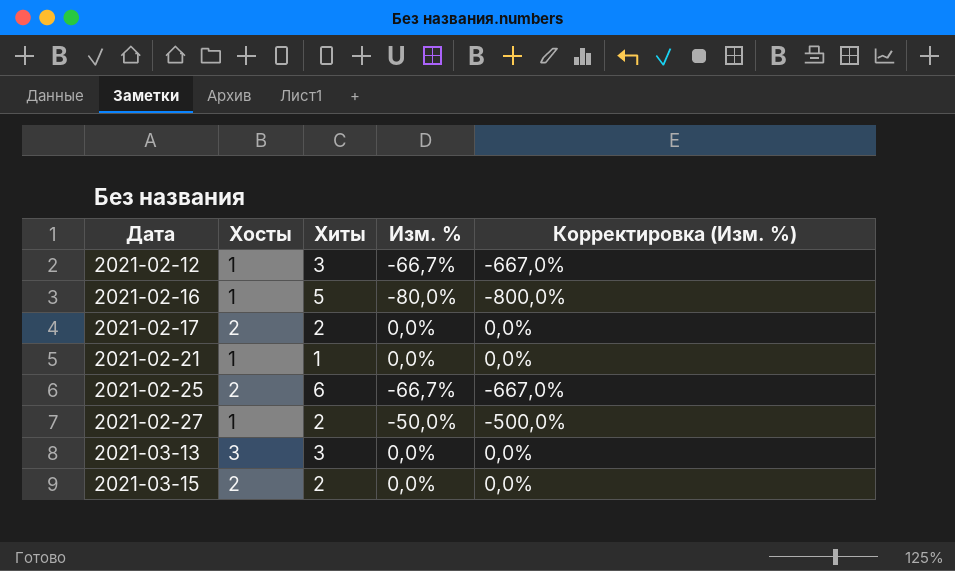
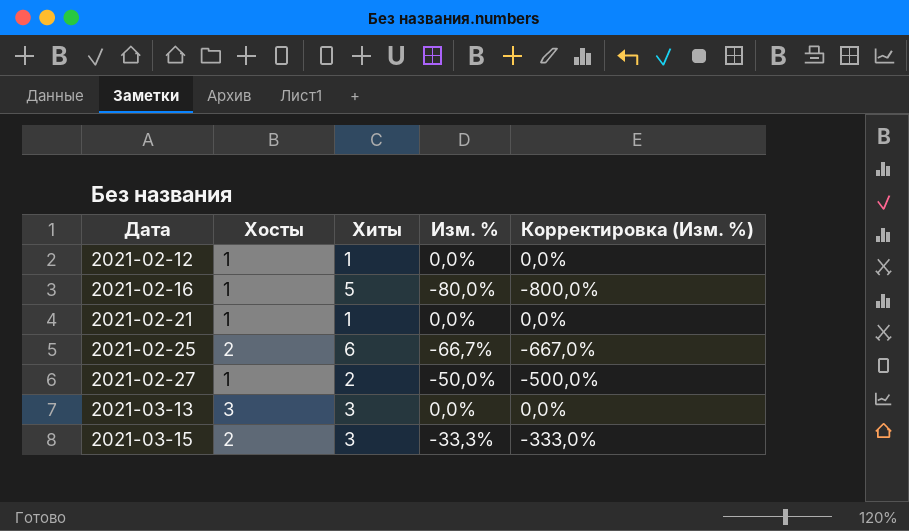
row 2021-02-17: 2 | 2 | 0,0% | 0,0% -> none
2021-02-12 | Хиты: 3 -> 1
2021-02-12 | Изм. %: -66,7% -> 0,0%
2021-02-12 | Корректировка (Изм. %): -667,0% -> 0,0%
2021-03-15 | Хиты: 2 -> 3
2021-03-15 | Изм. %: 0,0% -> -33,3%
2021-03-15 | Корректировка (Изм. %): 0,0% -> -333,0%

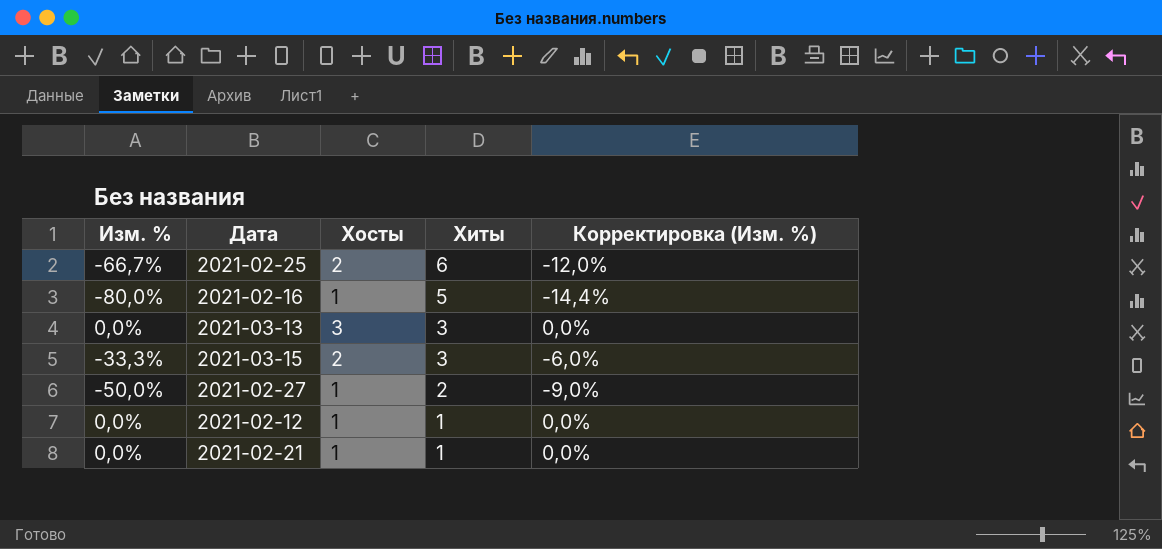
row order: Дата ascending -> Хиты descending
column Изм. % | position: 4 -> 1
column Корректировка (Изм. %) | formula: [Изм. %] * 10 -> [Изм. %] * 0,18

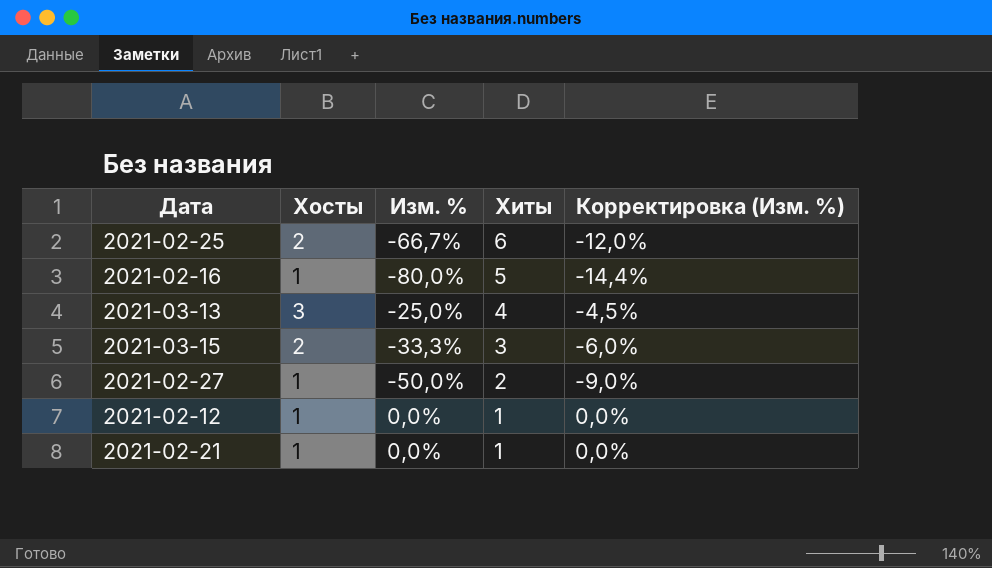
column Изм. % | position: 1 -> 3
2021-03-13 | Изм. %: 0,0% -> -25,0%
2021-03-13 | Хиты: 3 -> 4
2021-03-13 | Корректировка (Изм. %): 0,0% -> -4,5%

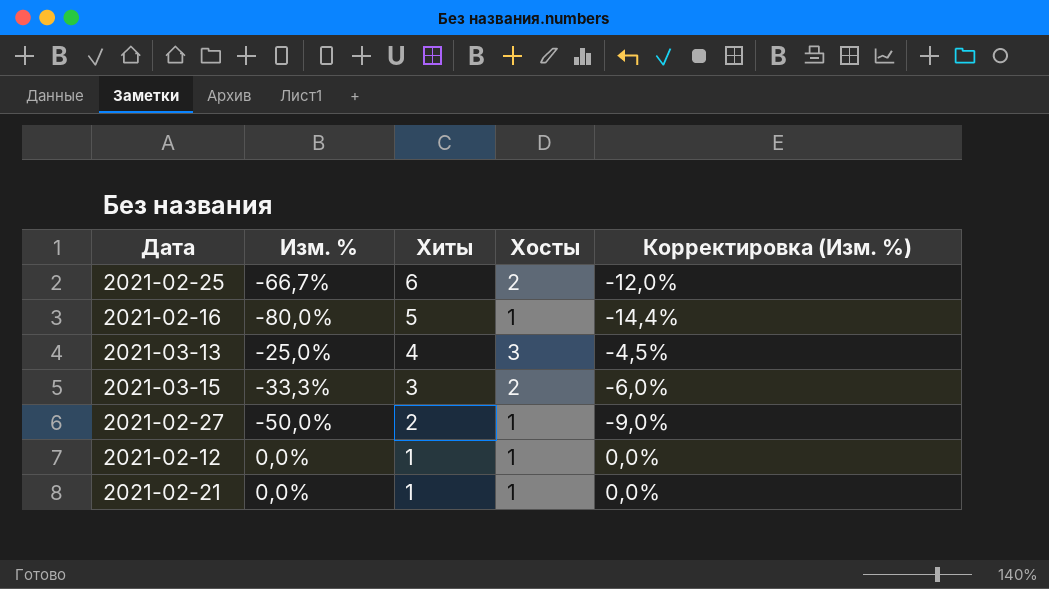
column Хосты | position: 2 -> 4

